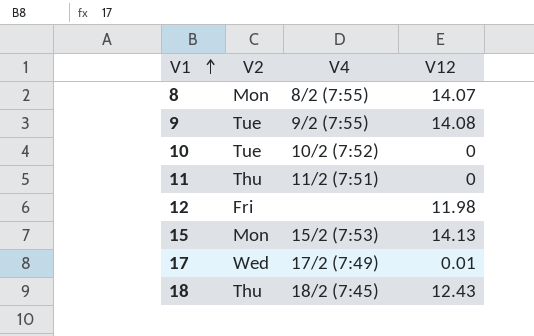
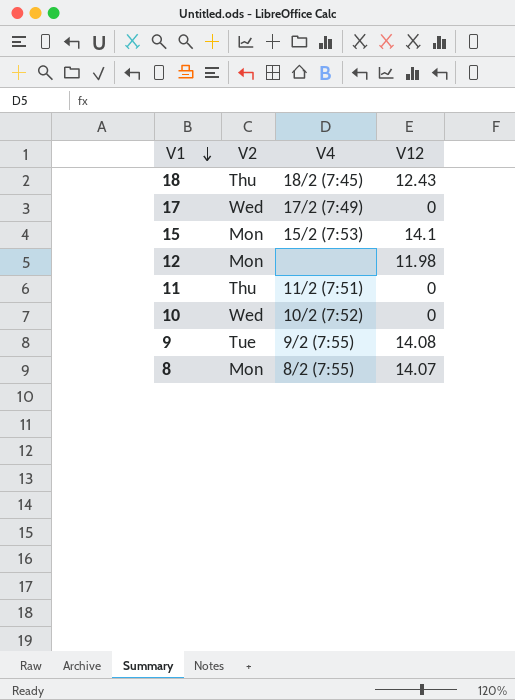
row order: V1 ascending -> V1 descending
17 | V12: 0.01 -> 0
15 | V12: 14.13 -> 14.1
12 | V2: Fri -> Mon
10 | V2: Tue -> Wed

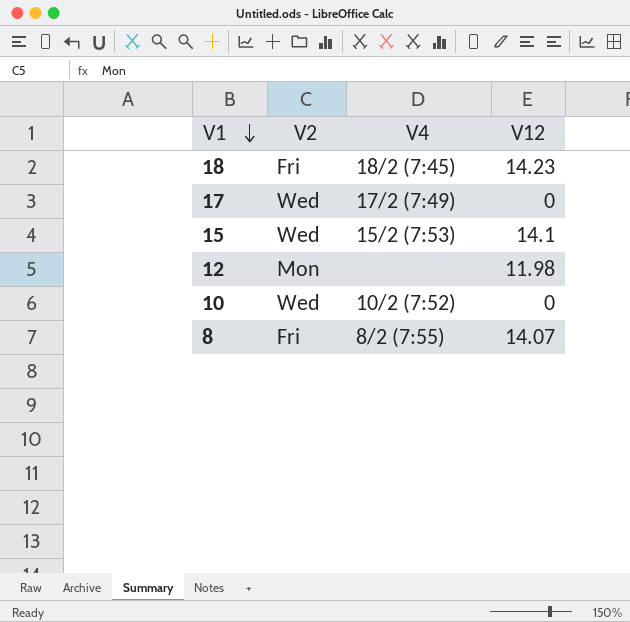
row 11: Thu | 11/2 (7:51) | 0 -> none
row 9: Tue | 9/2 (7:55) | 14.08 -> none
18 | V2: Thu -> Fri
18 | V12: 12.43 -> 14.23
15 | V2: Mon -> Wed
8 | V2: Mon -> Fri

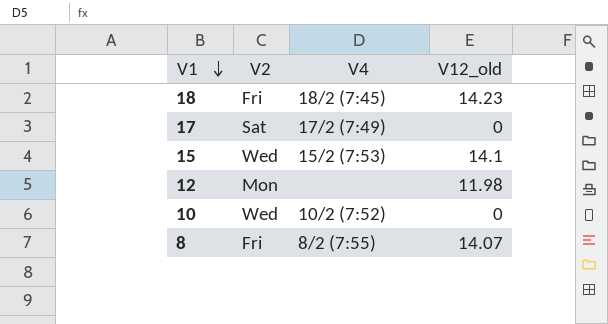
column name: V12 -> V12_old
17 | V2: Wed -> Sat

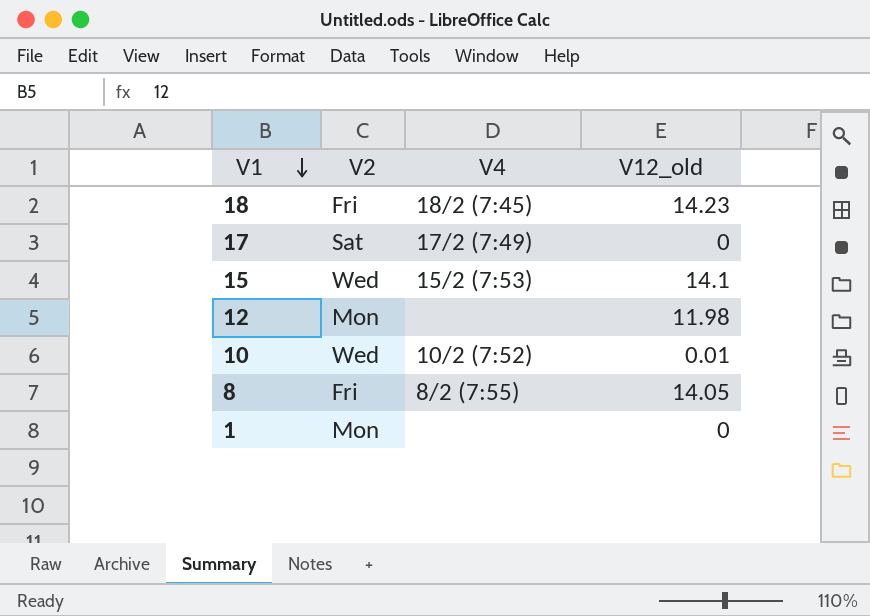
10 | V12_old: 0 -> 0.01
8 | V12_old: 14.07 -> 14.05
row 1: none -> Mon | none | 0

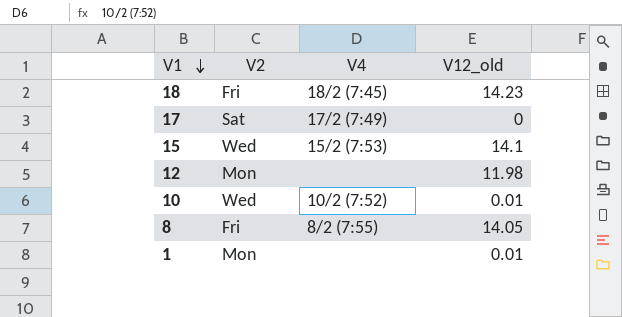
1 | V12_old: 0 -> 0.01

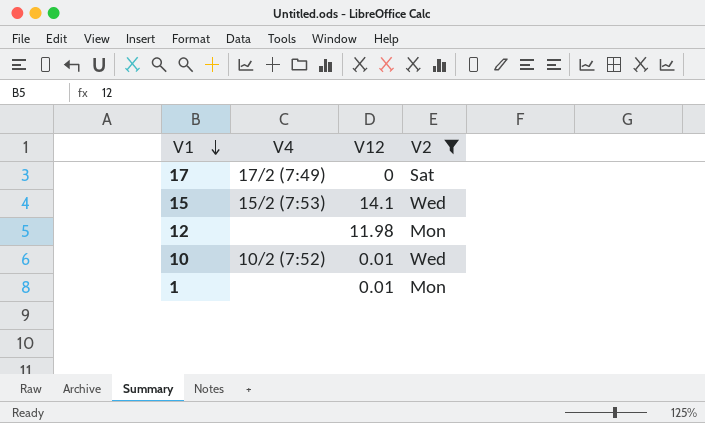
filter: none -> V2 != Fri
column name: V12_old -> V12
column V2 | position: 2 -> 4

